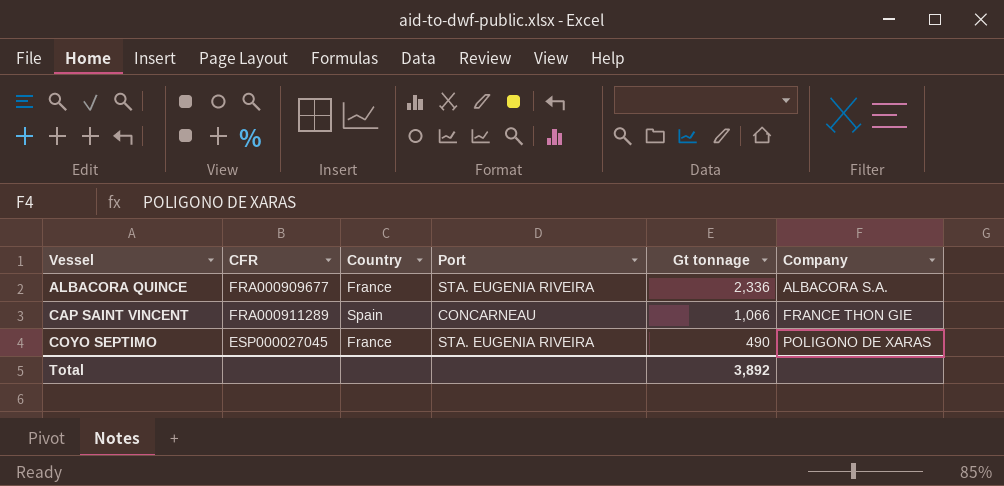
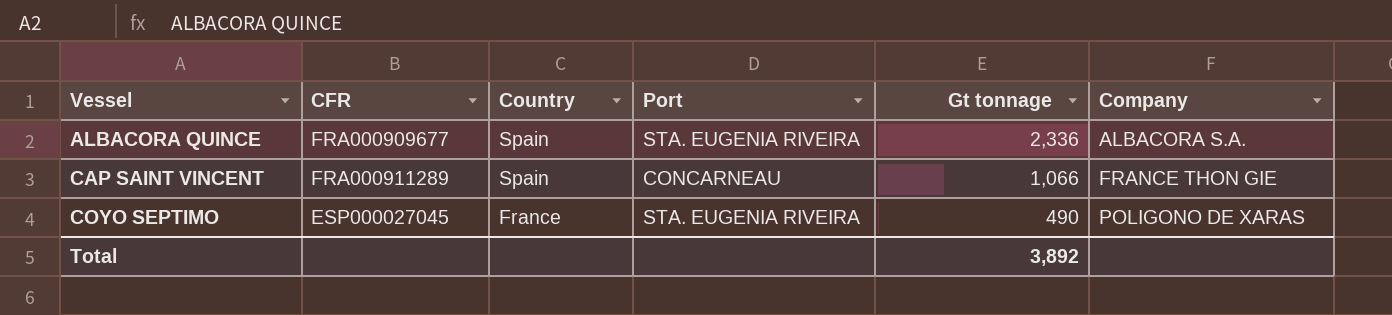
ALBACORA QUINCE | Country: France -> Spain

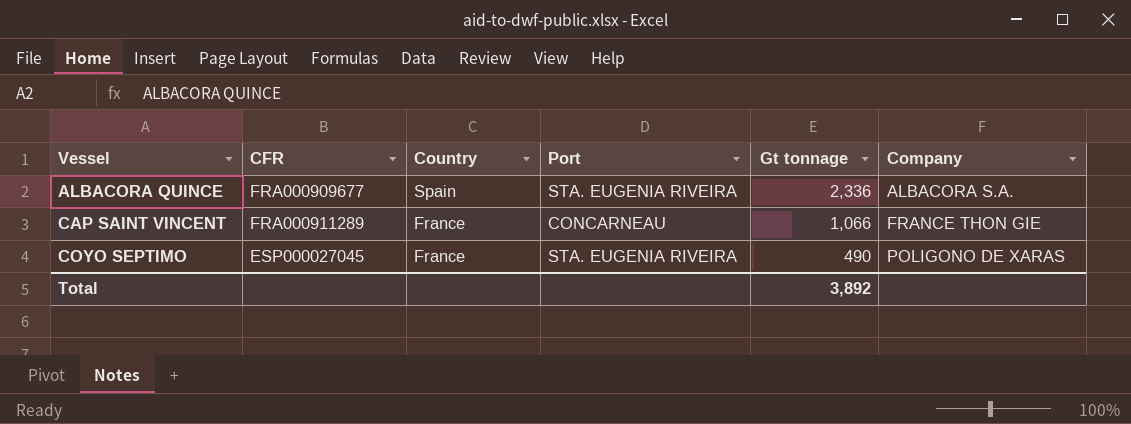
CAP SAINT VINCENT | Country: Spain -> France

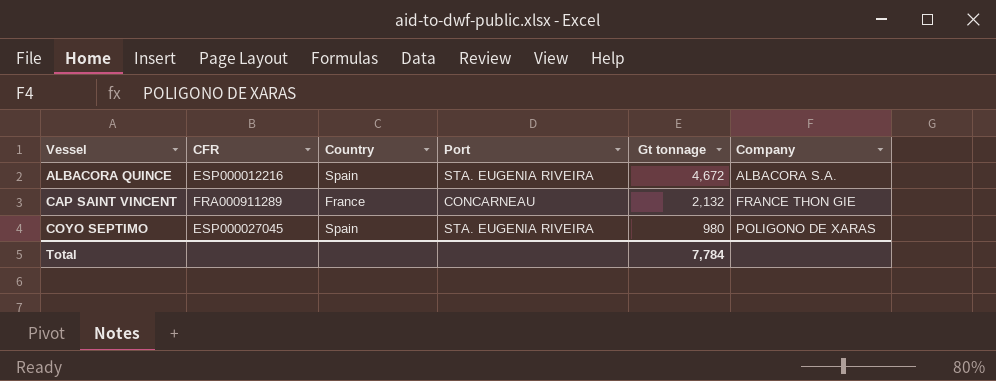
ALBACORA QUINCE | CFR: FRA000909677 -> ESP000012216
ALBACORA QUINCE | Gt tonnage: 2,336 -> 4,672
CAP SAINT VINCENT | Gt tonnage: 1,066 -> 2,132
COYO SEPTIMO | Country: France -> Spain
COYO SEPTIMO | Gt tonnage: 490 -> 980
Total | Gt tonnage: 3,892 -> 7,784

